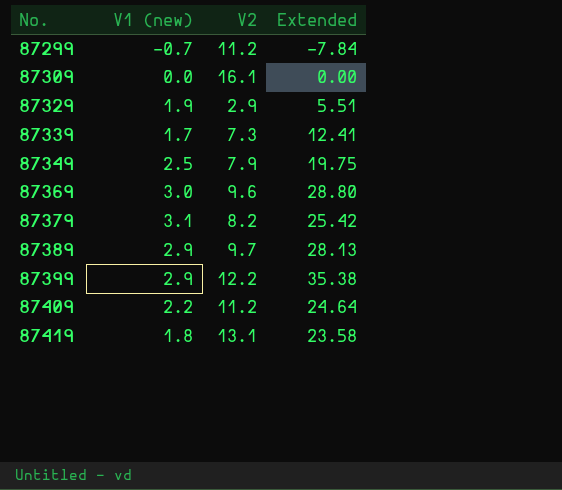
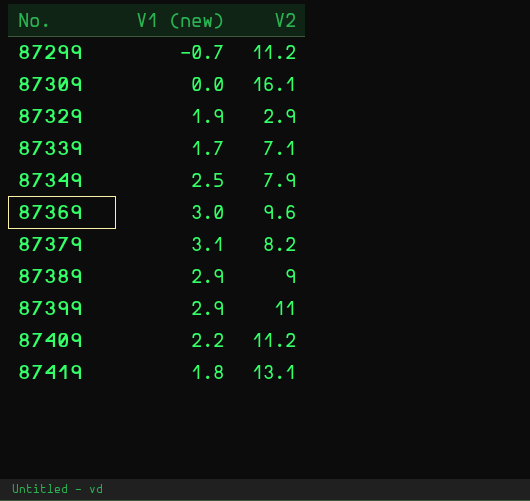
column Extended | formula: [V1 (new)] * [V2] -> none
87339 | V2: 7.3 -> 7.1
87389 | V2: 9.7 -> 9
87399 | V2: 12.2 -> 11

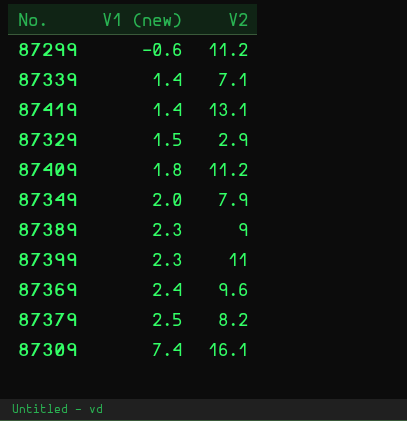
row order: No. ascending -> V1 (new) ascending
87299 | V1 (new): -0.7 -> -0.6
87339 | V1 (new): 1.7 -> 1.4
87419 | V1 (new): 1.8 -> 1.4
87329 | V1 (new): 1.9 -> 1.5
87409 | V1 (new): 2.2 -> 1.8
87349 | V1 (new): 2.5 -> 2.0
87389 | V1 (new): 2.9 -> 2.3
87399 | V1 (new): 2.9 -> 2.3
87369 | V1 (new): 3.0 -> 2.4
87379 | V1 (new): 3.1 -> 2.5
87309 | V1 (new): 0.0 -> 7.4

